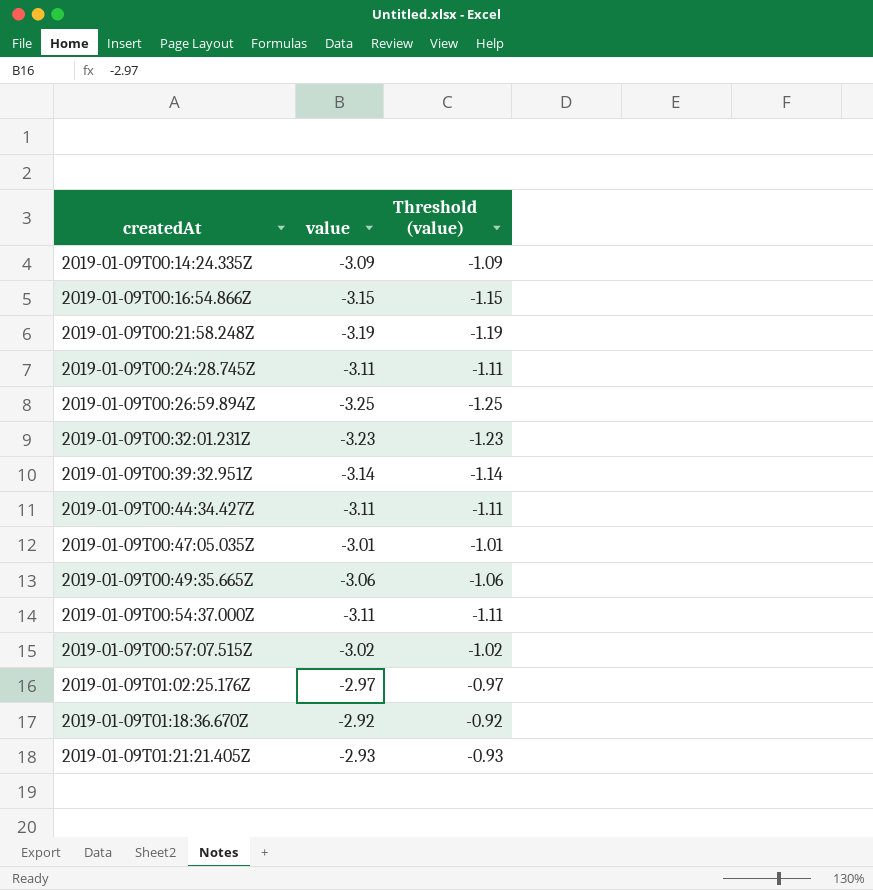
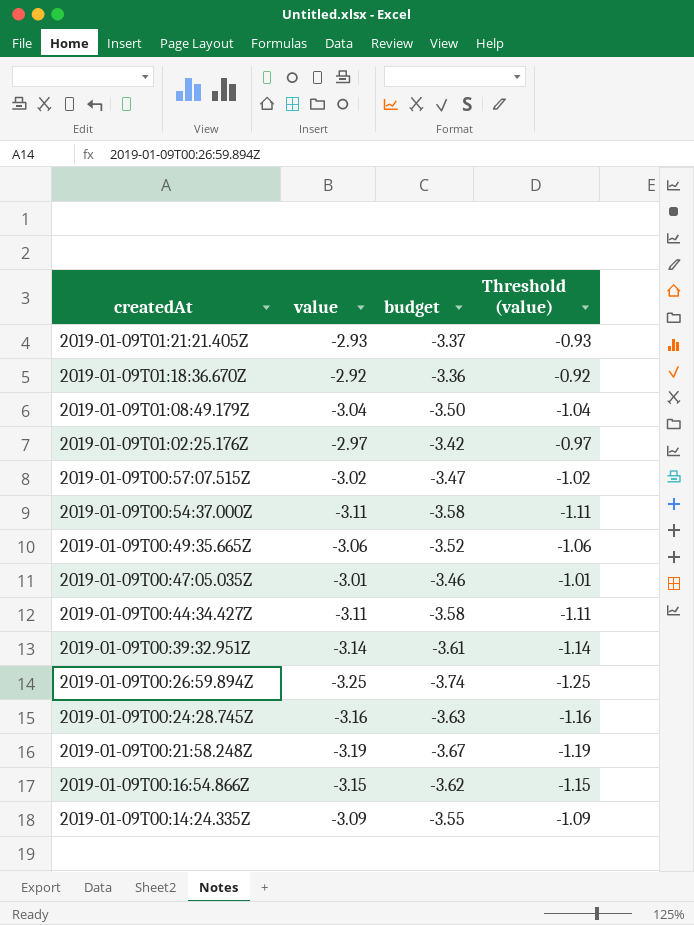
row order: createdAt ascending -> createdAt descending
column budget | formula: none -> [value] * 1.15
row 2019-01-09T00:32:01.231Z: -3.23 | -1.23 -> none
row 2019-01-09T01:08:49.179Z: none -> -3.04 | -3.50 | -1.04
2019-01-09T00:24:28.745Z | value: -3.11 -> -3.16
2019-01-09T00:24:28.745Z | Threshold (value): -1.11 -> -1.16

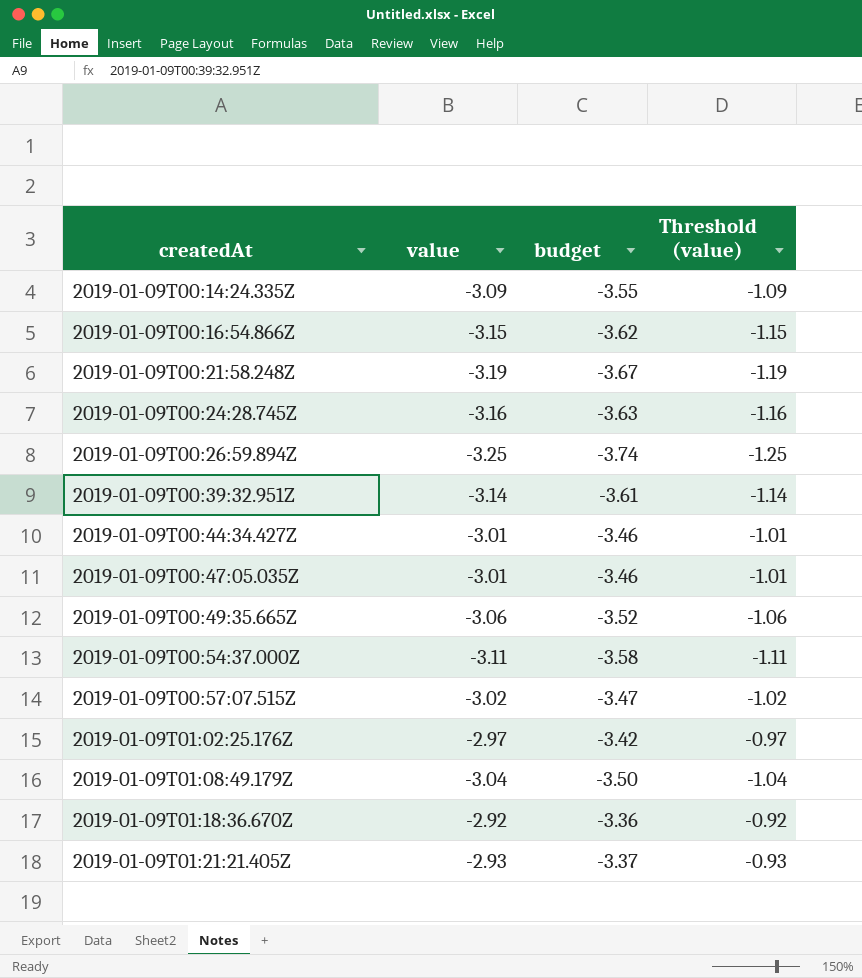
row order: createdAt descending -> createdAt ascending
2019-01-09T00:44:34.427Z | value: -3.11 -> -3.01
2019-01-09T00:44:34.427Z | budget: -3.58 -> -3.46
2019-01-09T00:44:34.427Z | Threshold (value): -1.11 -> -1.01

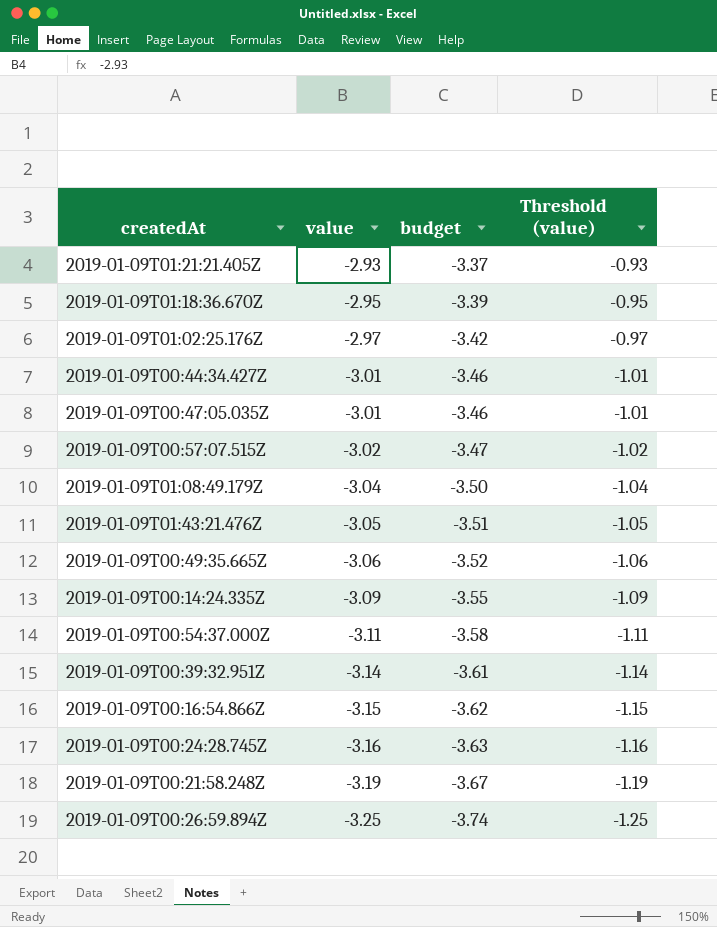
row order: createdAt ascending -> value descending
2019-01-09T01:18:36.670Z | value: -2.92 -> -2.95
2019-01-09T01:18:36.670Z | budget: -3.36 -> -3.39
2019-01-09T01:18:36.670Z | Threshold (value): -0.92 -> -0.95
row 2019-01-09T01:43:21.476Z: none -> -3.05 | -3.51 | -1.05

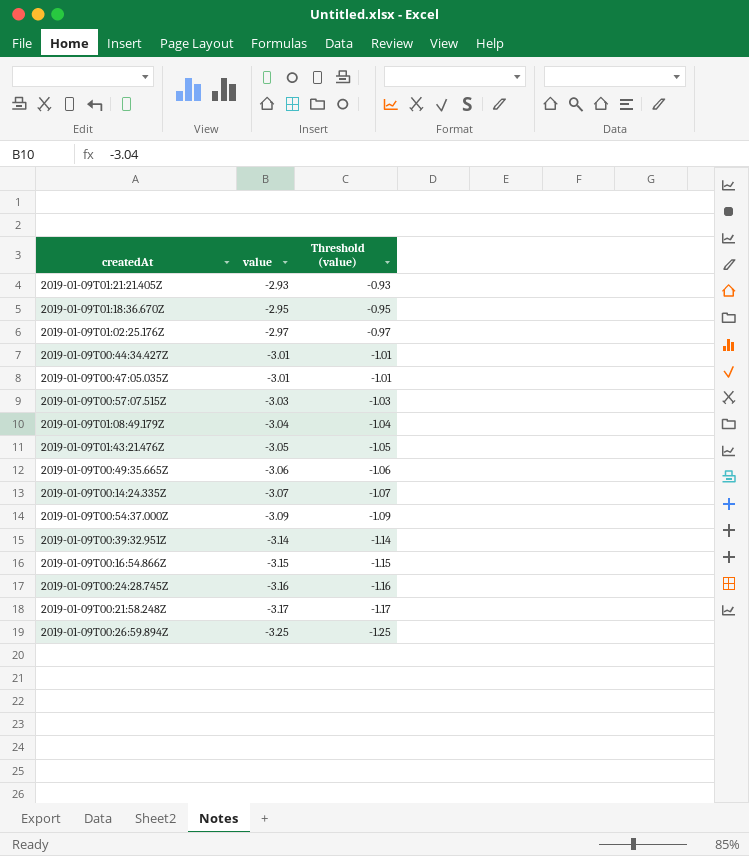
column budget | formula: [value] * 1.15 -> none
2019-01-09T00:57:07.515Z | value: -3.02 -> -3.03
2019-01-09T00:57:07.515Z | Threshold (value): -1.02 -> -1.03
2019-01-09T00:14:24.335Z | value: -3.09 -> -3.07
2019-01-09T00:14:24.335Z | Threshold (value): -1.09 -> -1.07
2019-01-09T00:54:37.000Z | value: -3.11 -> -3.09
2019-01-09T00:54:37.000Z | Threshold (value): -1.11 -> -1.09
2019-01-09T00:21:58.248Z | value: -3.19 -> -3.17
2019-01-09T00:21:58.248Z | Threshold (value): -1.19 -> -1.17

